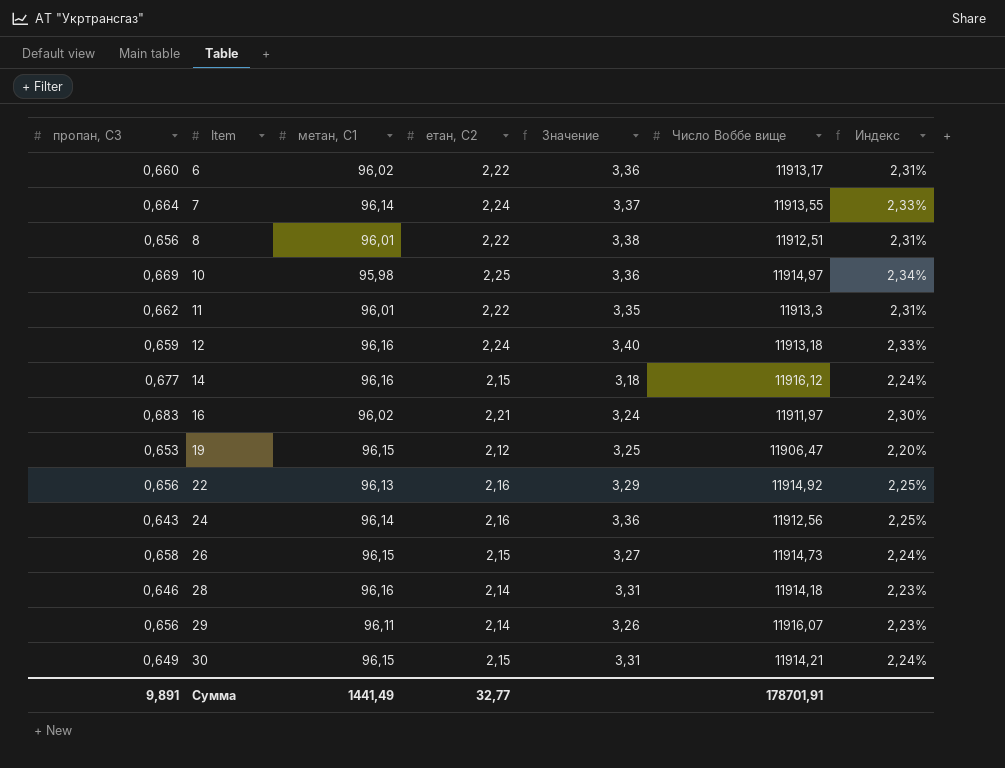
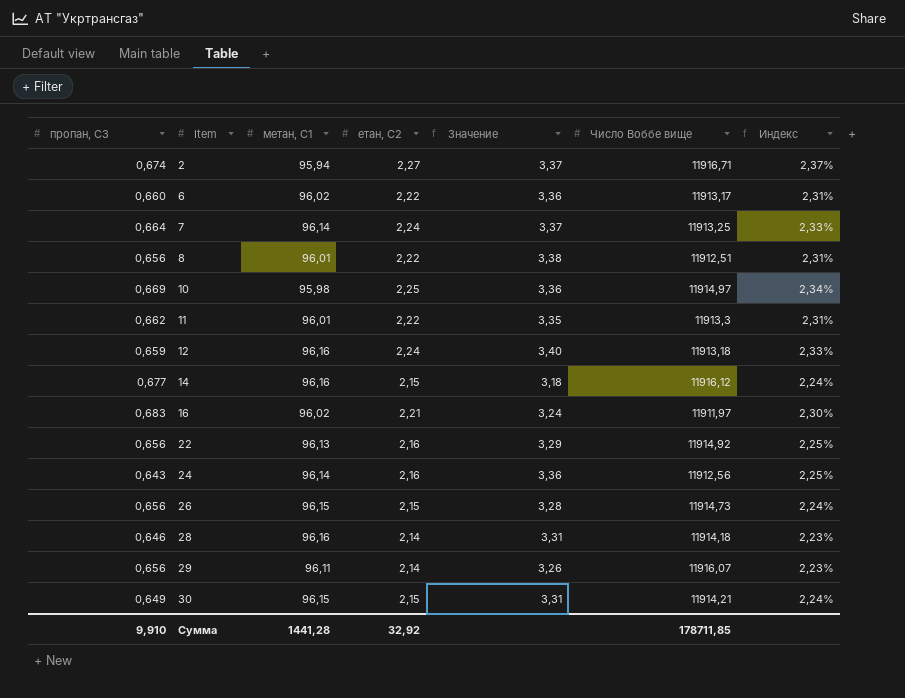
row 19: 0,653 | 96,15 | 2,12 | 3,25 | 11906,47 | 2,20% -> none
row 2: none -> 0,674 | 95,94 | 2,27 | 3,37 | 11916,71 | 2,37%
7 | Число Воббе вище: 11913,55 -> 11913,25
26 | пропан, С3: 0,658 -> 0,656
26 | Значение: 3,27 -> 3,28
Сумма | пропан, С3: 9,891 -> 9,910
Сумма | метан, С1: 1441,49 -> 1441,28
Сумма | етан, С2: 32,77 -> 32,92
Сумма | Число Воббе вище: 178701,91 -> 178711,85

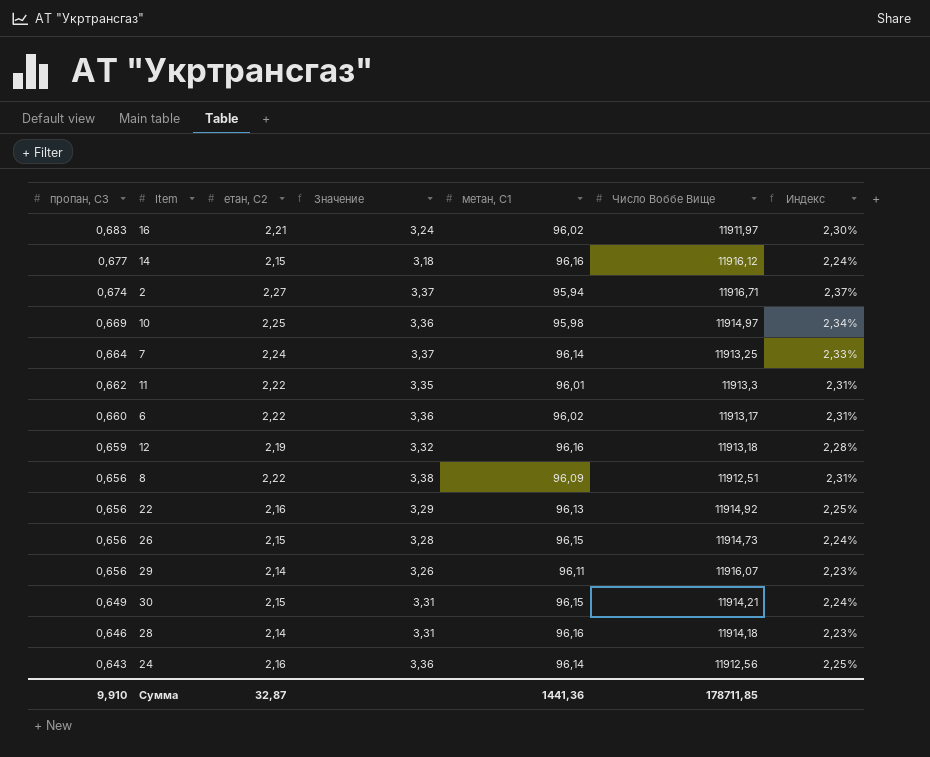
row order: Item ascending -> пропан, С3 descending
column метан, С1 | position: 3 -> 5
column name: Число Воббе вище -> Число Воббе Вище
12 | етан, С2: 2,24 -> 2,19
12 | Значение: 3,40 -> 3,32
12 | Индекс: 2,33% -> 2,28%
8 | метан, С1: 96,01 -> 96,09
Сумма | етан, С2: 32,92 -> 32,87
Сумма | метан, С1: 1441,28 -> 1441,36

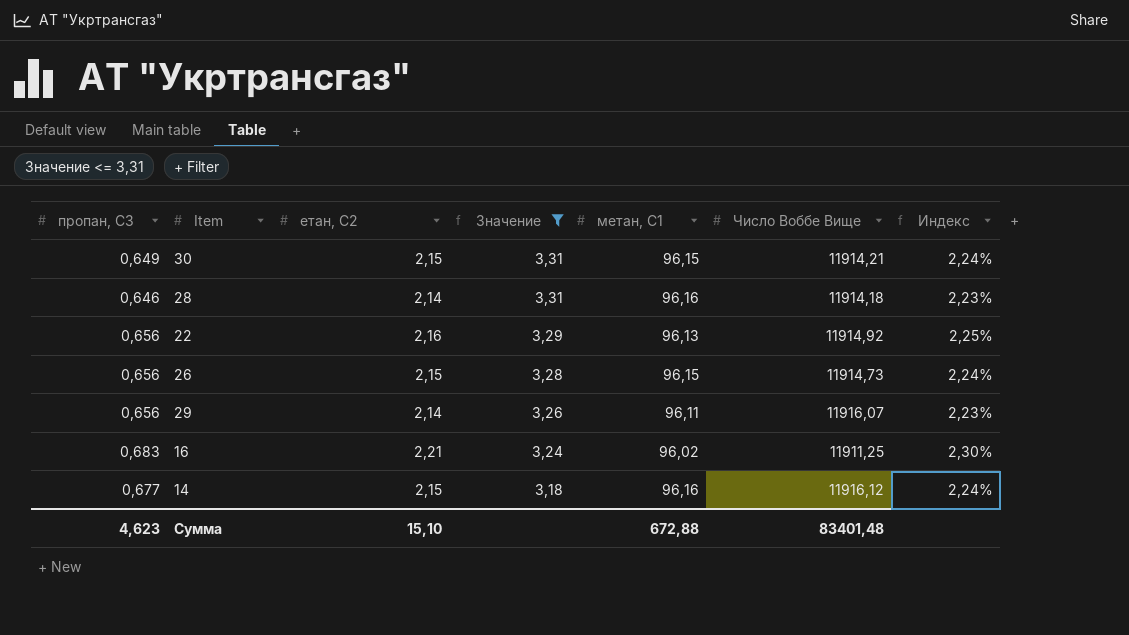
filter: none -> Значение <= 3,31
row order: пропан, С3 descending -> Значение descending
16 | Число Воббе Вище: 11911,97 -> 11911,25
Сумма | пропан, С3: 9,910 -> 4,623
Сумма | етан, С2: 32,87 -> 15,10
Сумма | метан, С1: 1441,36 -> 672,88
Сумма | Число Воббе Вище: 178711,85 -> 83401,48

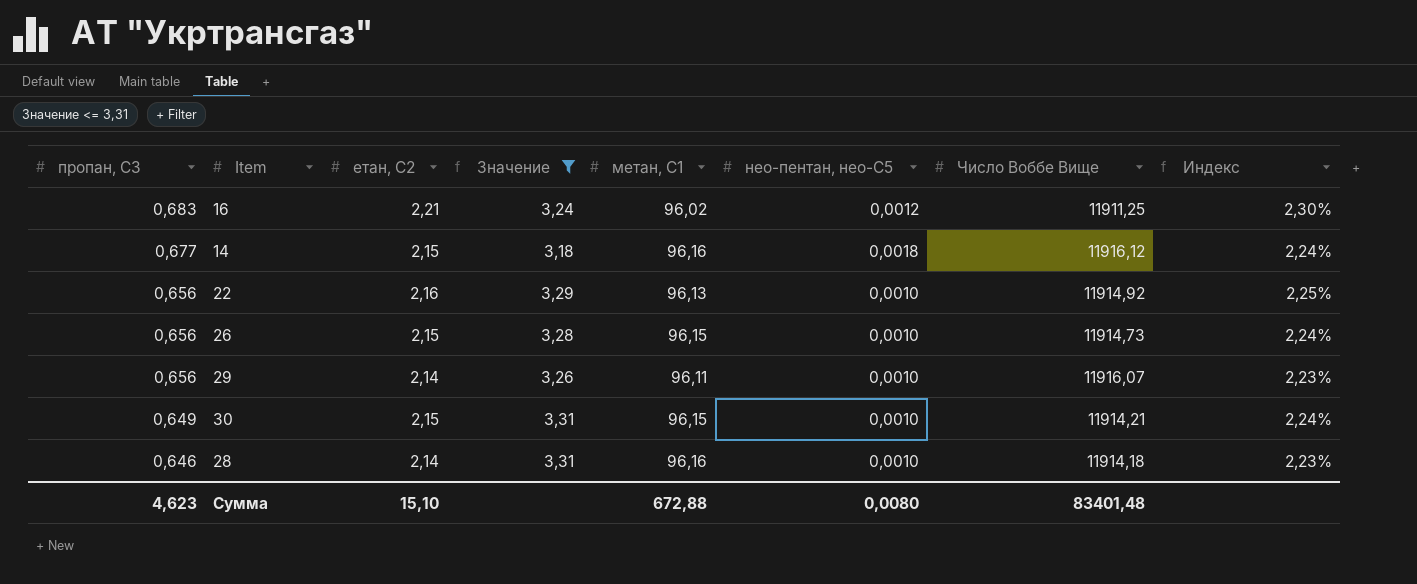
row order: Значение descending -> пропан, С3 descending
column нео-пентан, нео-С5 | position: none -> 6

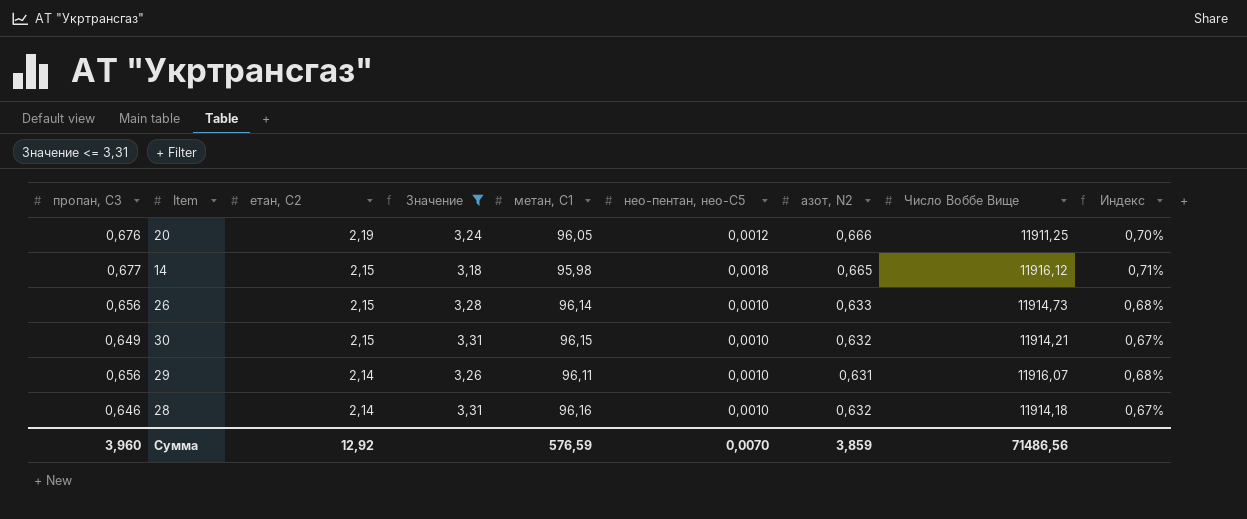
row order: пропан, С3 descending -> етан, С2 descending
column азот, N2 | position: none -> 7
column Индекс | formula: [етан, С2] / [метан, С1] -> [пропан, С3] / [метан, С1]
row 16: 0,683 | 2,21 | 3,24 | 96,02 | 0,0012 | 11911,25 | 2,30% -> none
row 22: 0,656 | 2,16 | 3,29 | 96,13 | 0,0010 | 11914,92 | 2,25% -> none
row 20: none -> 0,676 | 2,19 | 3,24 | 96,05 | 0,0012 | 0,666 | 11911,25 | 0,70%
14 | метан, С1: 96,16 -> 95,98
26 | метан, С1: 96,15 -> 96,14
Сумма | пропан, С3: 4,623 -> 3,960
Сумма | етан, С2: 15,10 -> 12,92
Сумма | метан, С1: 672,88 -> 576,59
Сумма | нео-пентан, нео-С5: 0,0080 -> 0,0070
Сумма | Число Воббе Вище: 83401,48 -> 71486,56

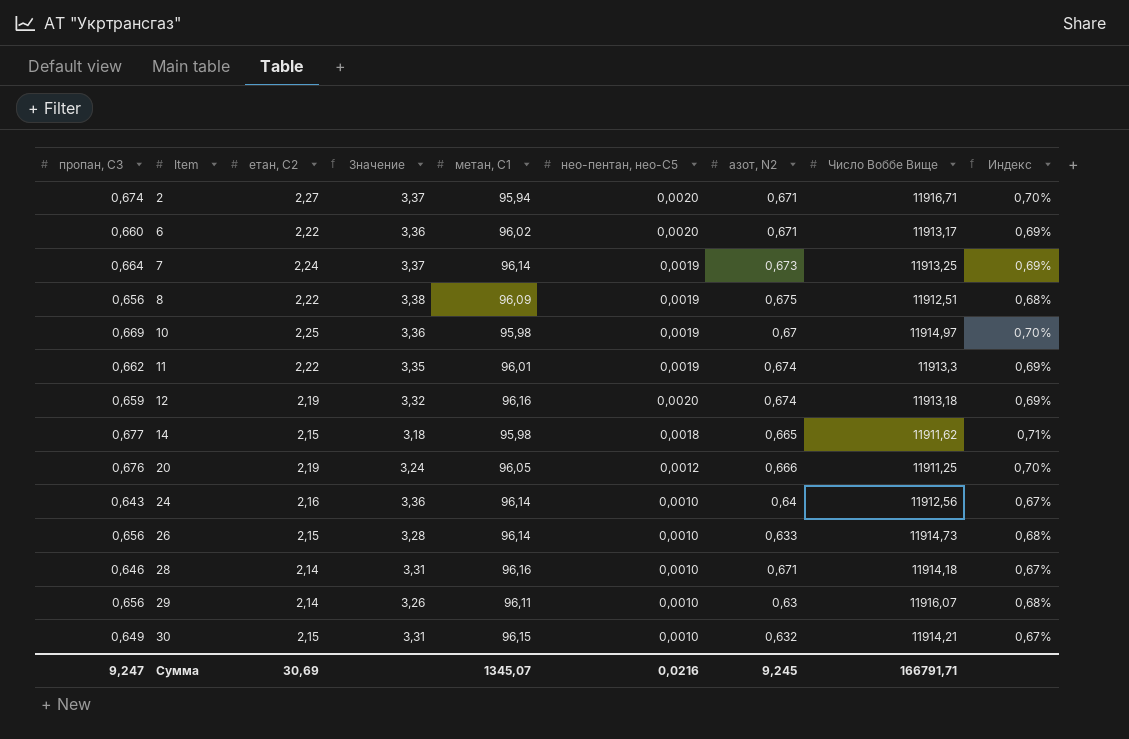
filter: Значение <= 3,31 -> none
row order: етан, С2 descending -> Item ascending
14 | Число Воббе Вище: 11916,12 -> 11911,62
28 | азот, N2: 0,632 -> 0,671
29 | азот, N2: 0,631 -> 0,63
Сумма | пропан, С3: 3,960 -> 9,247
Сумма | етан, С2: 12,92 -> 30,69
Сумма | метан, С1: 576,59 -> 1345,07
Сумма | нео-пентан, нео-С5: 0,0070 -> 0,0216
Сумма | азот, N2: 3,859 -> 9,245
Сумма | Число Воббе Вище: 71486,56 -> 166791,71

